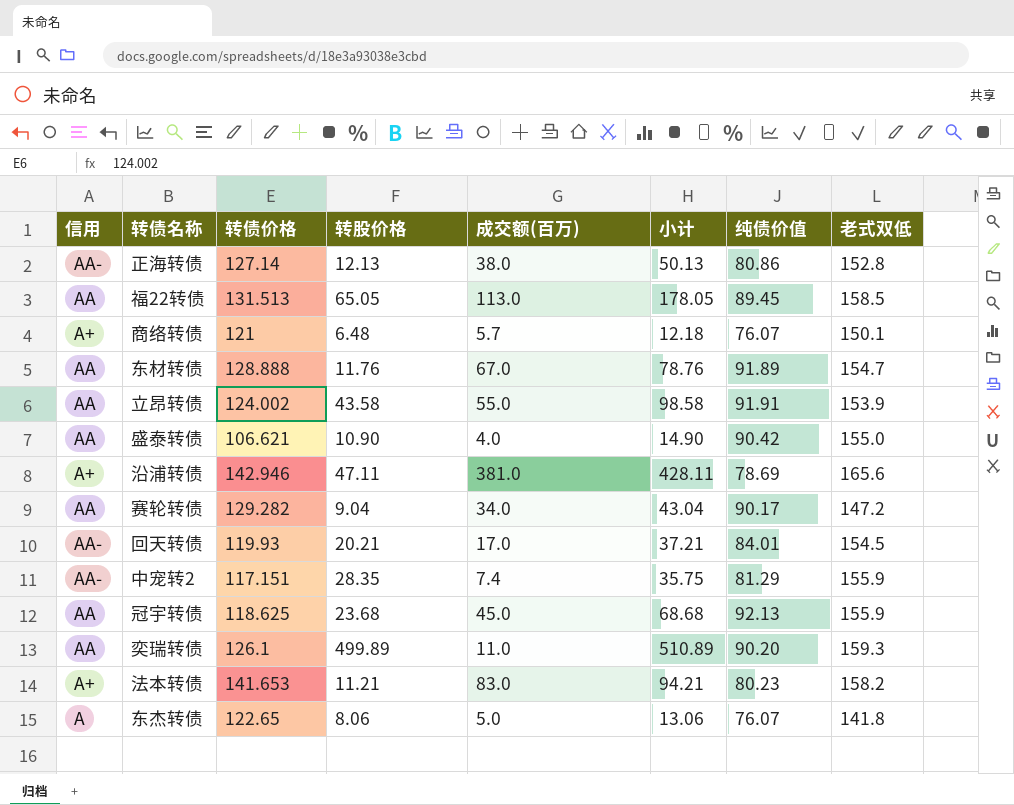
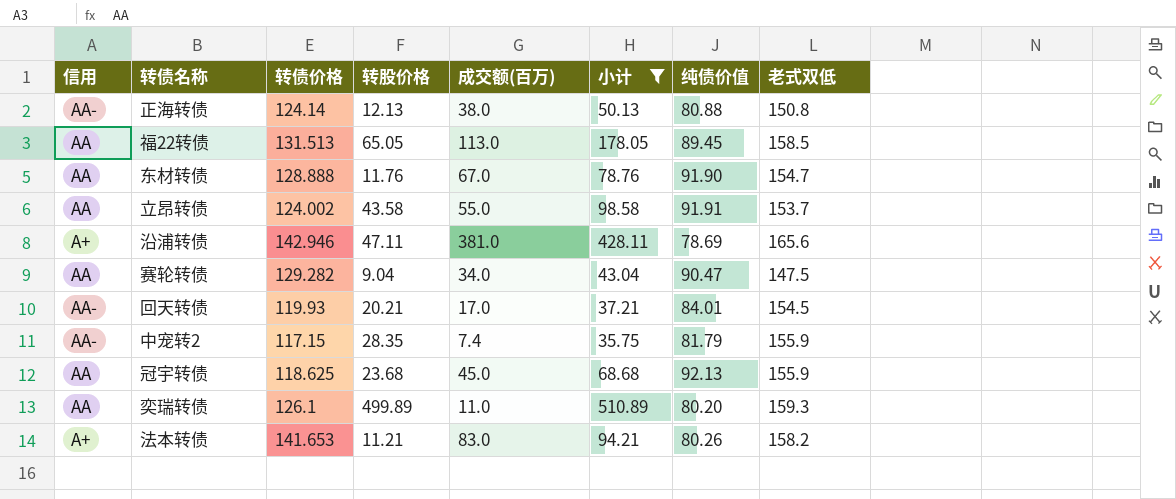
filter: none -> 小计 >= 35.75
正海转债 | 转债价格: 127.14 -> 124.14
正海转债 | 纯债价值: 80.86 -> 80.88
正海转债 | 老式双低: 152.8 -> 150.8
东材转债 | 纯债价值: 91.89 -> 91.90
立昂转债 | 老式双低: 153.9 -> 153.7
赛轮转债 | 纯债价值: 90.17 -> 90.47
赛轮转债 | 老式双低: 147.2 -> 147.5
中宠转2 | 转债价格: 117.151 -> 117.15
中宠转2 | 纯债价值: 81.29 -> 81.79
奕瑞转债 | 纯债价值: 90.20 -> 80.20
法本转债 | 纯债价值: 80.23 -> 80.26

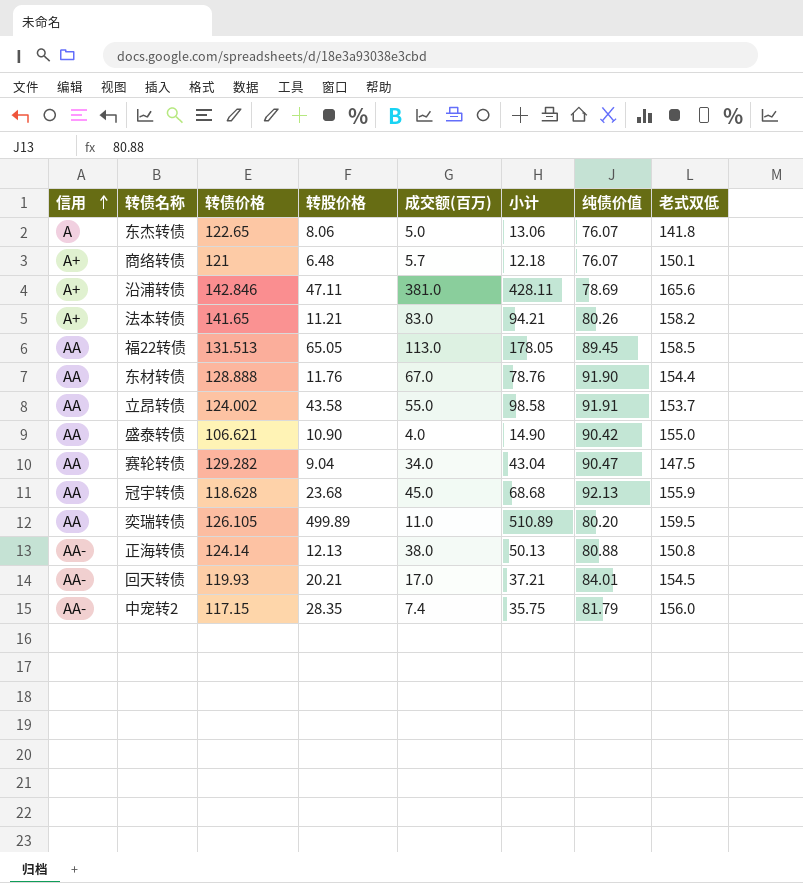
filter: 小计 >= 35.75 -> none
row order: none -> 信用 ascending
沿浦转债 | 转债价格: 142.946 -> 142.846
法本转债 | 转债价格: 141.653 -> 141.65
东材转债 | 老式双低: 154.7 -> 154.4
冠宇转债 | 转债价格: 118.625 -> 118.628
奕瑞转债 | 转债价格: 126.1 -> 126.105
奕瑞转债 | 老式双低: 159.3 -> 159.5
中宠转2 | 老式双低: 155.9 -> 156.0

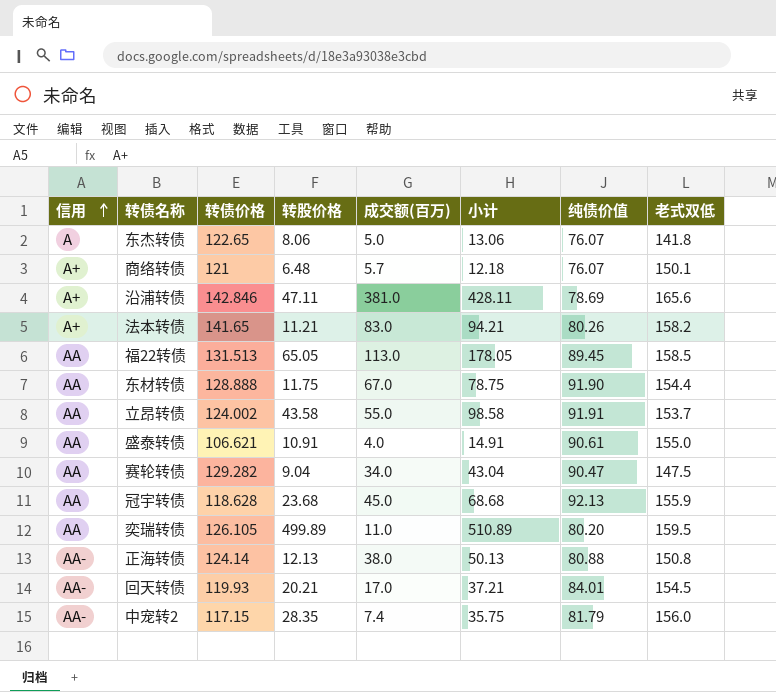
东材转债 | 转股价格: 11.76 -> 11.75
东材转债 | 小计: 78.76 -> 78.75
盛泰转债 | 转股价格: 10.90 -> 10.91
盛泰转债 | 小计: 14.90 -> 14.91
盛泰转债 | 纯债价值: 90.42 -> 90.61

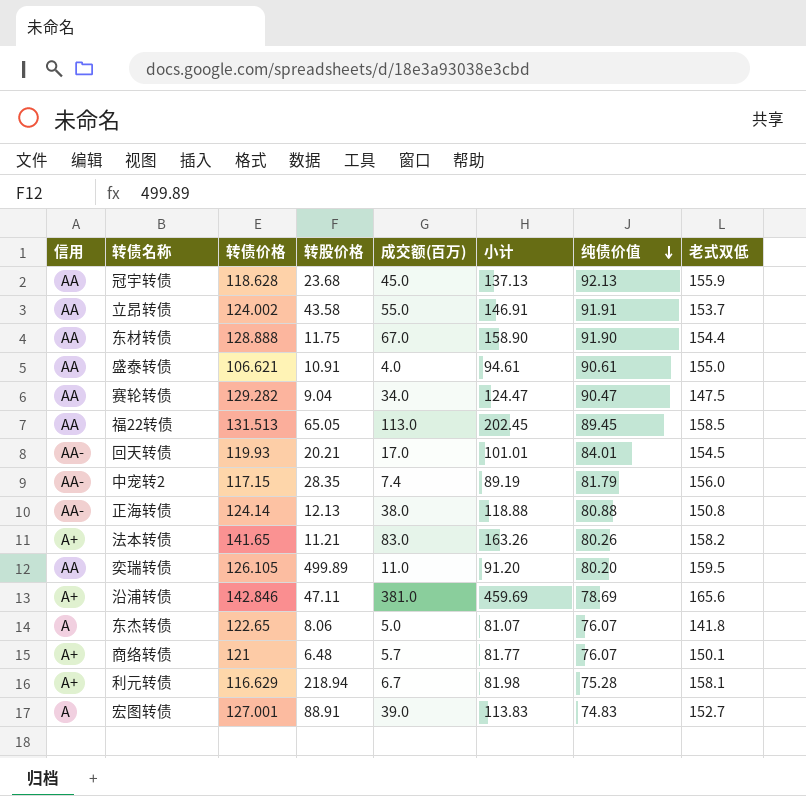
row order: 信用 ascending -> 纯债价值 descending
column 小计 | formula: [转股价格] + [成交额(百万)] -> [成交额(百万)] + [纯债价值]
row 利元转债: none -> A+ | 116.629 | 218.94 | 6.7 | 81.98 | 75.28 | 158.1
row 宏图转债: none -> A | 127.001 | 88.91 | 39.0 | 113.83 | 74.83 | 152.7

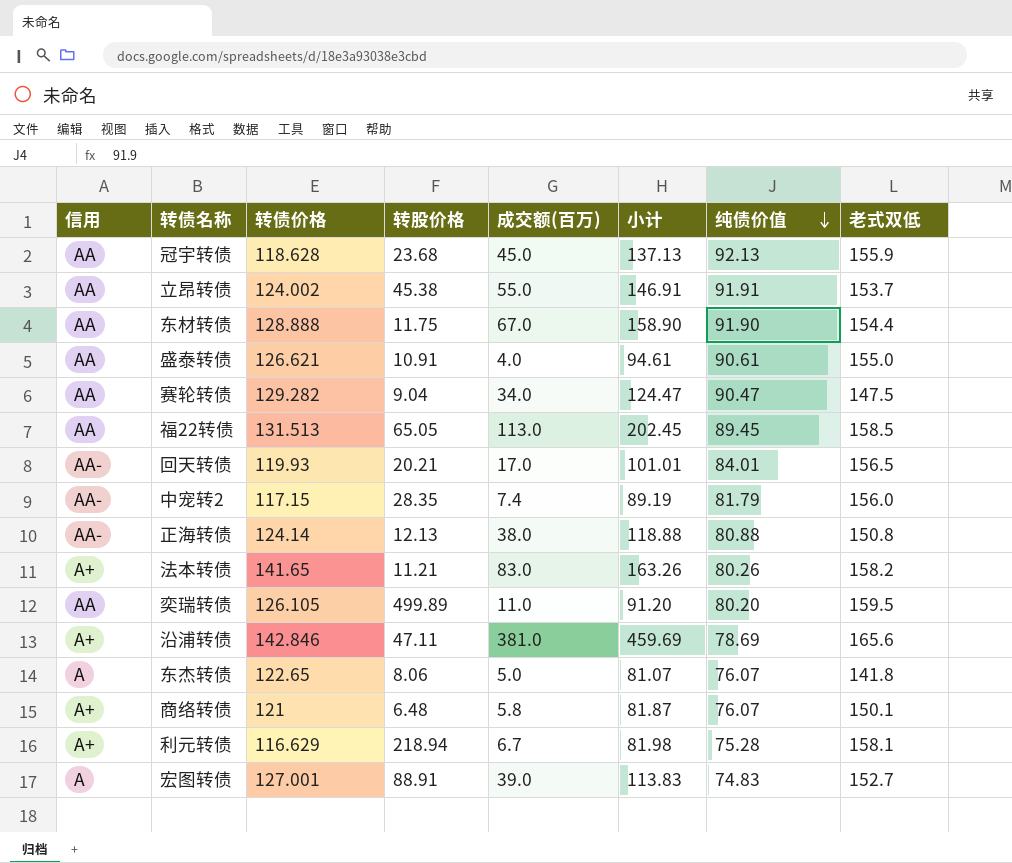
立昂转债 | 转股价格: 43.58 -> 45.38
盛泰转债 | 转债价格: 106.621 -> 126.621
回天转债 | 老式双低: 154.5 -> 156.5
商络转债 | 成交额(百万): 5.7 -> 5.8
商络转债 | 小计: 81.77 -> 81.87

